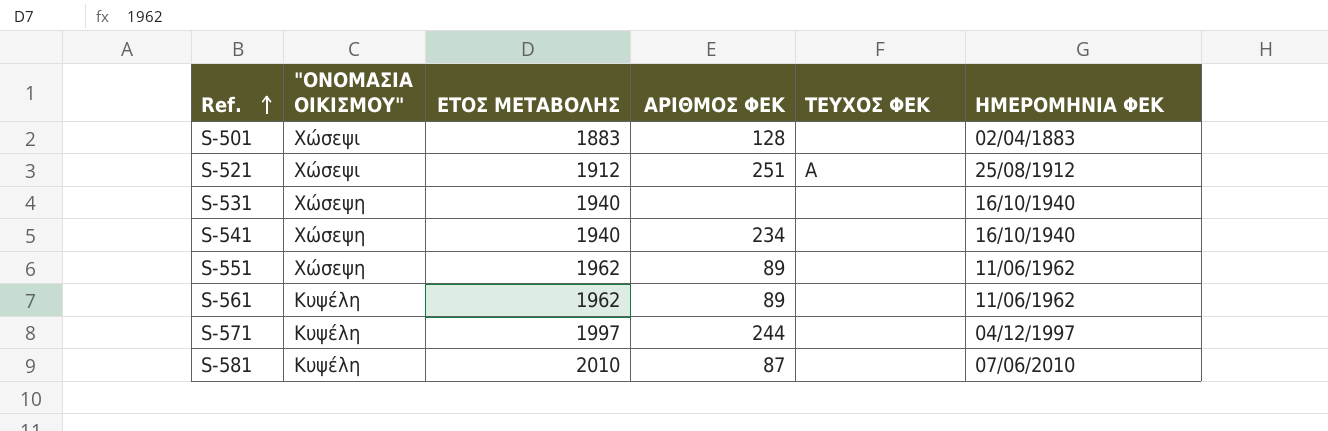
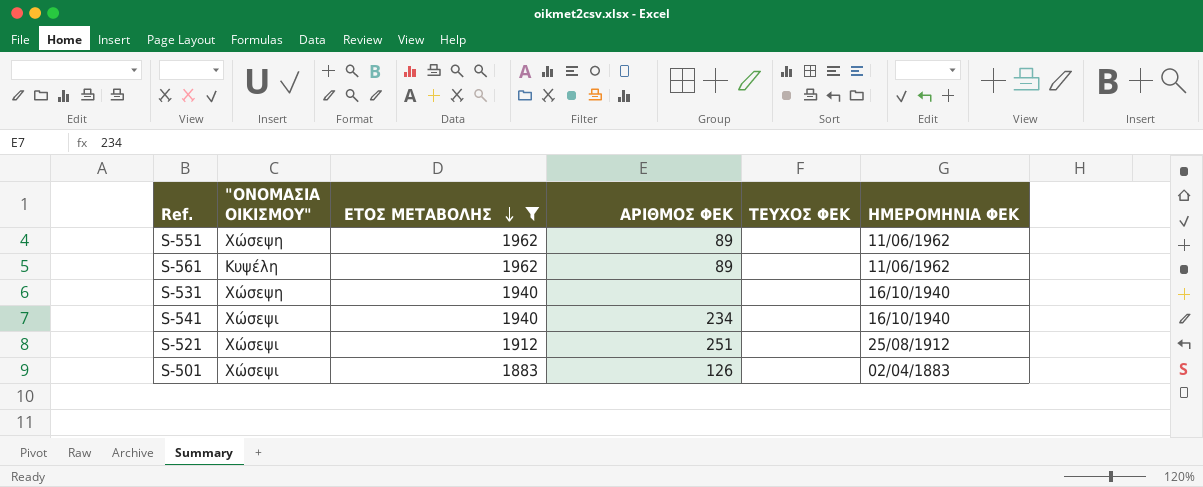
filter: none -> ΕΤΟΣ ΜΕΤΑΒΟΛΗΣ <= 1962
row order: Ref. ascending -> ΕΤΟΣ ΜΕΤΑΒΟΛΗΣ descending
S-541 | "ΟΝΟΜΑΣΙΑ ΟΙΚΙΣΜΟΥ": Χώσεψη -> Χώσεψι
S-521 | ΤΕΥΧΟΣ ΦΕΚ: Α -> none
S-501 | ΑΡΙΘΜΟΣ ΦΕΚ: 128 -> 126

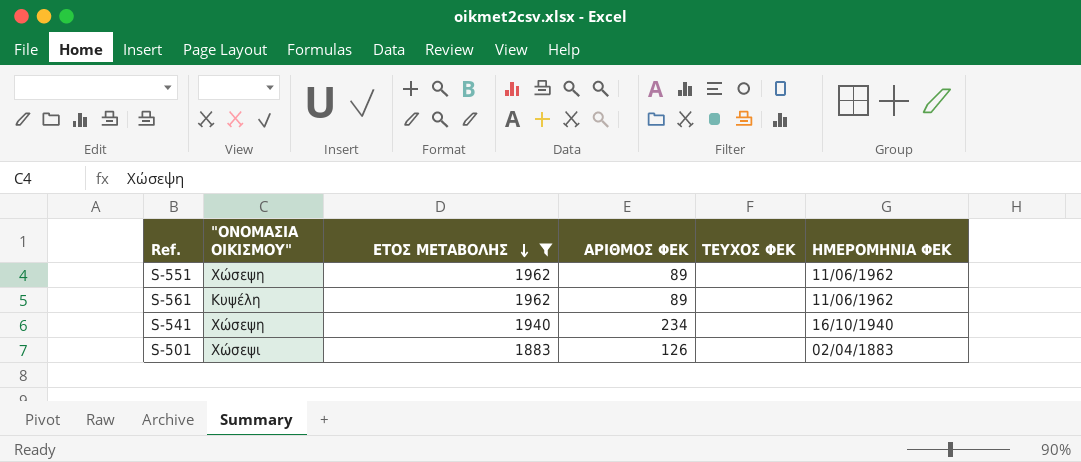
row S-531: Χώσεψη | 1940 | none | none | 16/10/1940 -> none
row S-521: Χώσεψι | 1912 | 251 | none | 25/08/1912 -> none
S-541 | "ΟΝΟΜΑΣΙΑ ΟΙΚΙΣΜΟΥ": Χώσεψι -> Χώσεψη

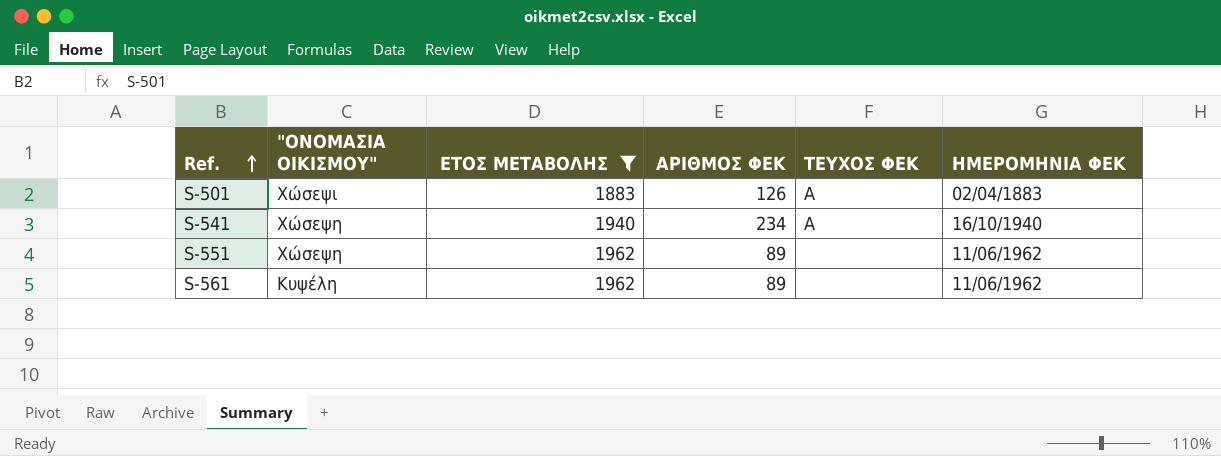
row order: ΕΤΟΣ ΜΕΤΑΒΟΛΗΣ descending -> Ref. ascending
S-501 | ΤΕΥΧΟΣ ΦΕΚ: none -> Α
S-541 | ΤΕΥΧΟΣ ΦΕΚ: none -> Α

